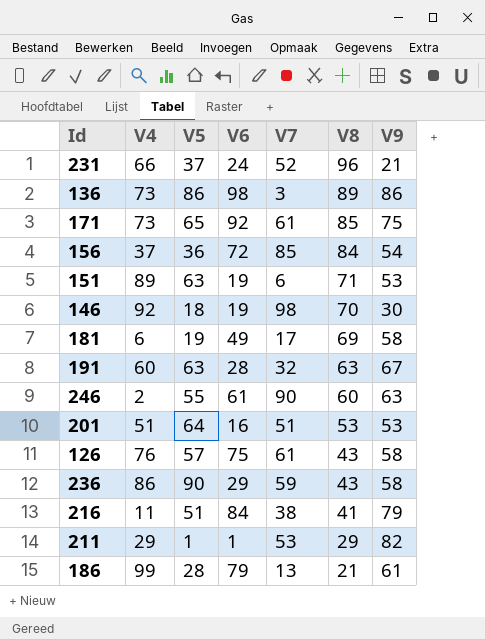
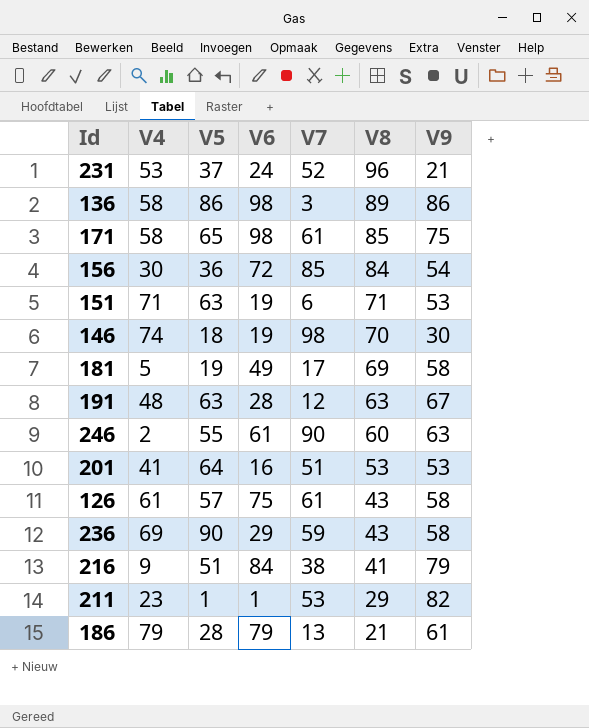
231 | V4: 66 -> 53
136 | V4: 73 -> 58
171 | V4: 73 -> 58
171 | V6: 92 -> 98
156 | V4: 37 -> 30
151 | V4: 89 -> 71
146 | V4: 92 -> 74
181 | V4: 6 -> 5
191 | V4: 60 -> 48
191 | V7: 32 -> 12
201 | V4: 51 -> 41
126 | V4: 76 -> 61
236 | V4: 86 -> 69
216 | V4: 11 -> 9
211 | V4: 29 -> 23
186 | V4: 99 -> 79

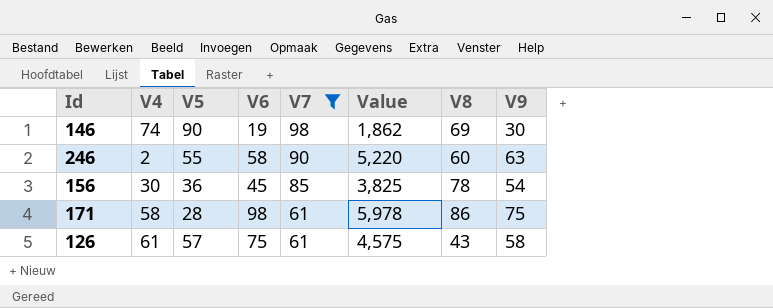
filter: none -> V7 >= 61
row order: V8 descending -> V7 descending
column Value | formula: none -> [V6] * [V7]
146 | V5: 18 -> 90
146 | V8: 70 -> 69
246 | V6: 61 -> 58
156 | V6: 72 -> 45
156 | V8: 84 -> 78
171 | V5: 65 -> 28
171 | V8: 85 -> 86

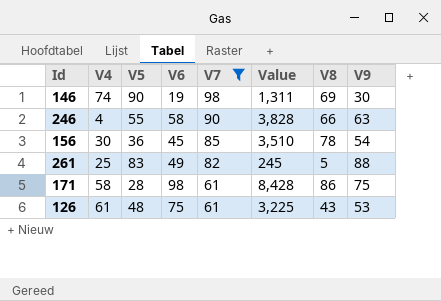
column Value | formula: [V6] * [V7] -> [V6] * [V8]
246 | V4: 2 -> 4
246 | V8: 60 -> 66
row 261: none -> 25 | 83 | 49 | 82 | 245 | 5 | 88
126 | V5: 57 -> 48
126 | V9: 58 -> 53

